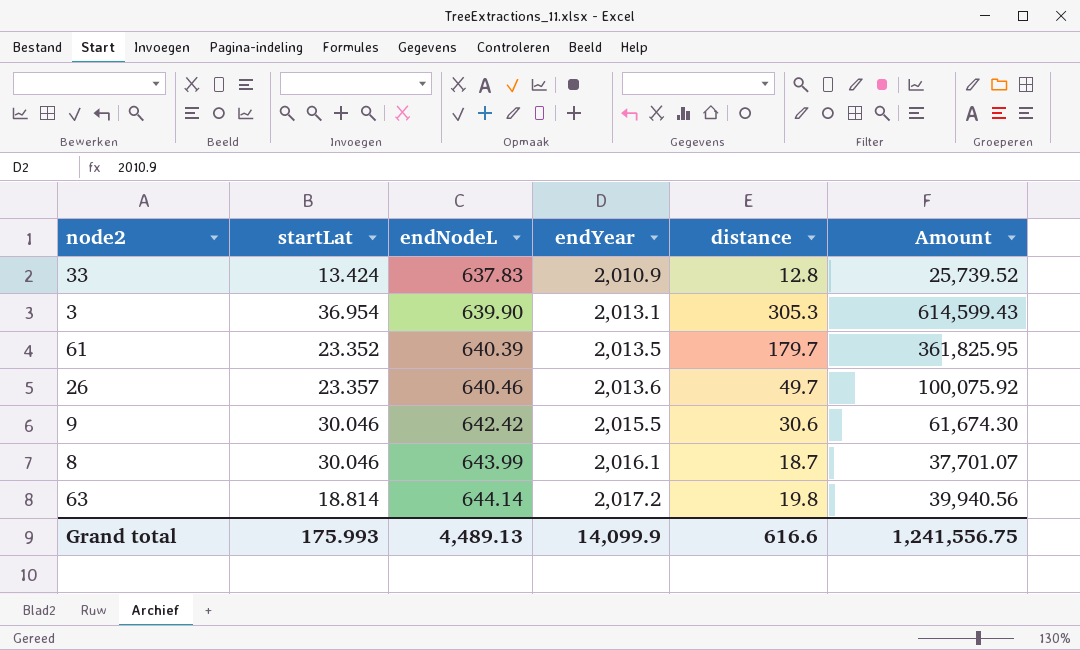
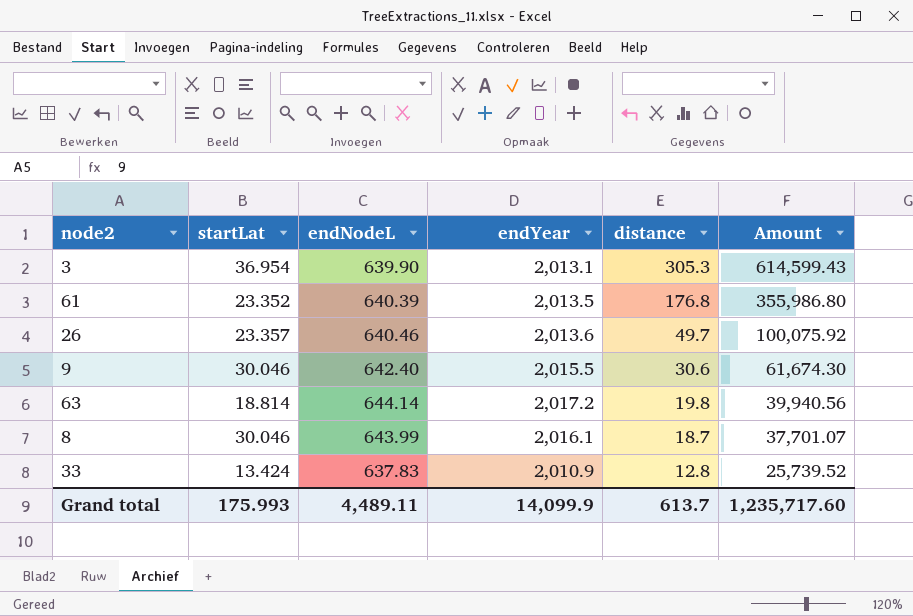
row order: endNodeL ascending -> distance descending
61 | distance: 179.7 -> 176.8
61 | Amount: 361,825.95 -> 355,986.80
9 | endNodeL: 642.42 -> 642.40
Grand total | endNodeL: 4,489.13 -> 4,489.11
Grand total | distance: 616.6 -> 613.7
Grand total | Amount: 1,241,556.75 -> 1,235,717.60

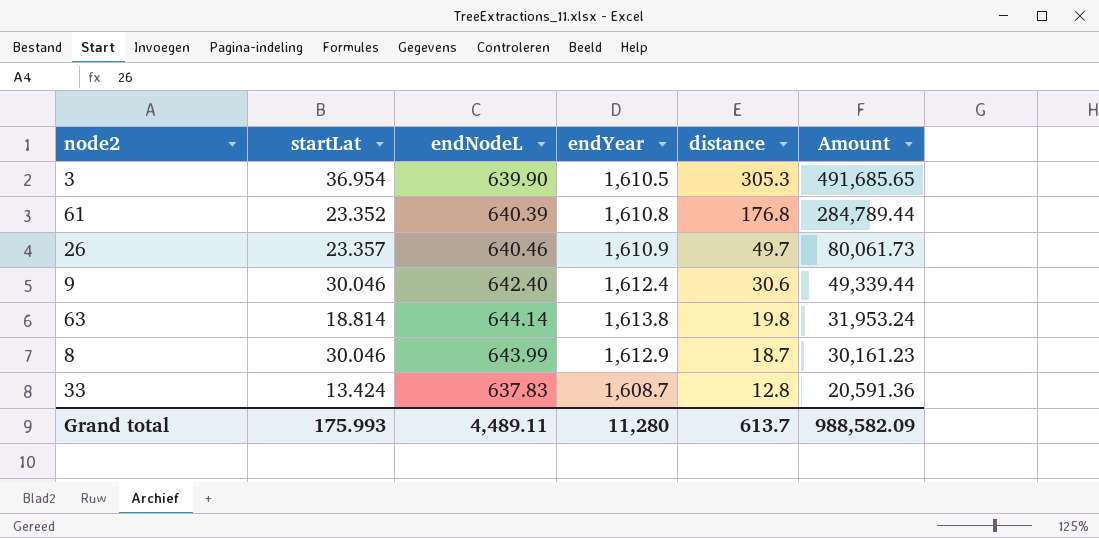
3 | endYear: 2,013.1 -> 1,610.5
3 | Amount: 614,599.43 -> 491,685.65
61 | endYear: 2,013.5 -> 1,610.8
61 | Amount: 355,986.80 -> 284,789.44
26 | endYear: 2,013.6 -> 1,610.9
26 | Amount: 100,075.92 -> 80,061.73
9 | endYear: 2,015.5 -> 1,612.4
9 | Amount: 61,674.30 -> 49,339.44
63 | endYear: 2,017.2 -> 1,613.8
63 | Amount: 39,940.56 -> 31,953.24
8 | endYear: 2,016.1 -> 1,612.9
8 | Amount: 37,701.07 -> 30,161.23
33 | endYear: 2,010.9 -> 1,608.7
33 | Amount: 25,739.52 -> 20,591.36
Grand total | endYear: 14,099.9 -> 11,280
Grand total | Amount: 1,235,717.60 -> 988,582.09

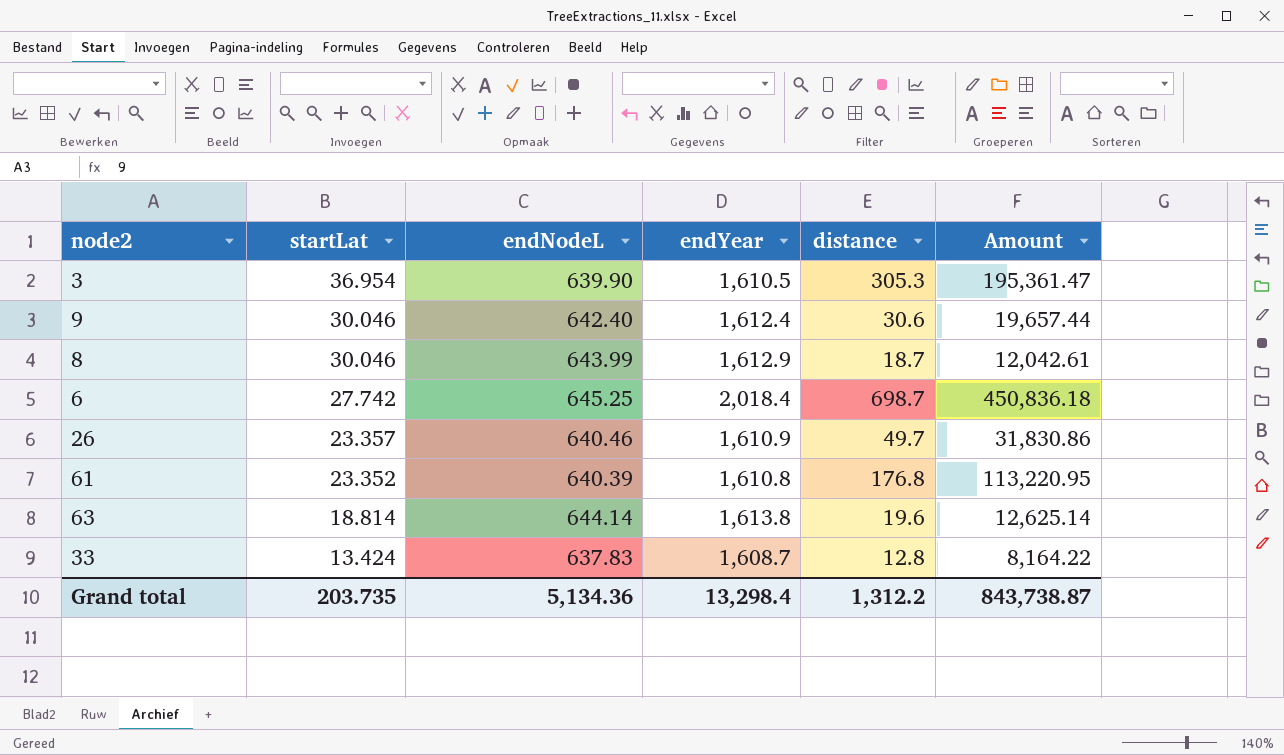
row order: distance descending -> startLat descending
column Amount | formula: [endYear] * [distance] -> [endNodeL] * [distance]
row 6: none -> 27.742 | 645.25 | 2,018.4 | 698.7 | 450,836.18
63 | distance: 19.8 -> 19.6
Grand total | startLat: 175.993 -> 203.735
Grand total | endNodeL: 4,489.11 -> 5,134.36
Grand total | endYear: 11,280 -> 13,298.4
Grand total | distance: 613.7 -> 1,312.2
Grand total | Amount: 988,582.09 -> 843,738.87

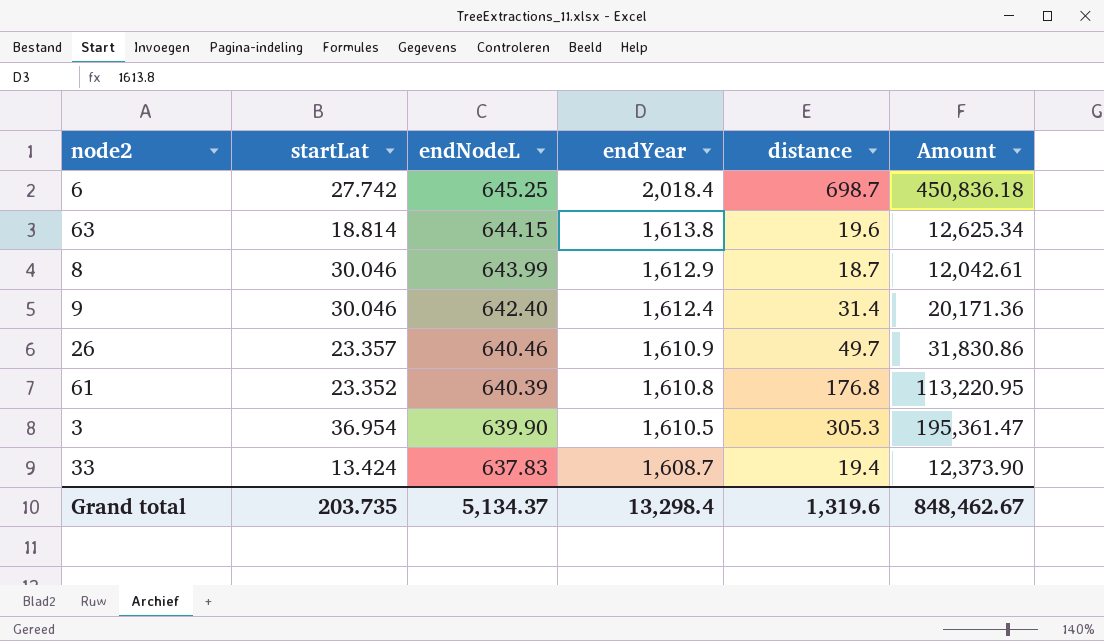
row order: startLat descending -> endNodeL descending
63 | endNodeL: 644.14 -> 644.15
63 | Amount: 12,625.14 -> 12,625.34
9 | distance: 30.6 -> 31.4
9 | Amount: 19,657.44 -> 20,171.36
33 | distance: 12.8 -> 19.4
33 | Amount: 8,164.22 -> 12,373.90
Grand total | endNodeL: 5,134.36 -> 5,134.37
Grand total | distance: 1,312.2 -> 1,319.6
Grand total | Amount: 843,738.87 -> 848,462.67

